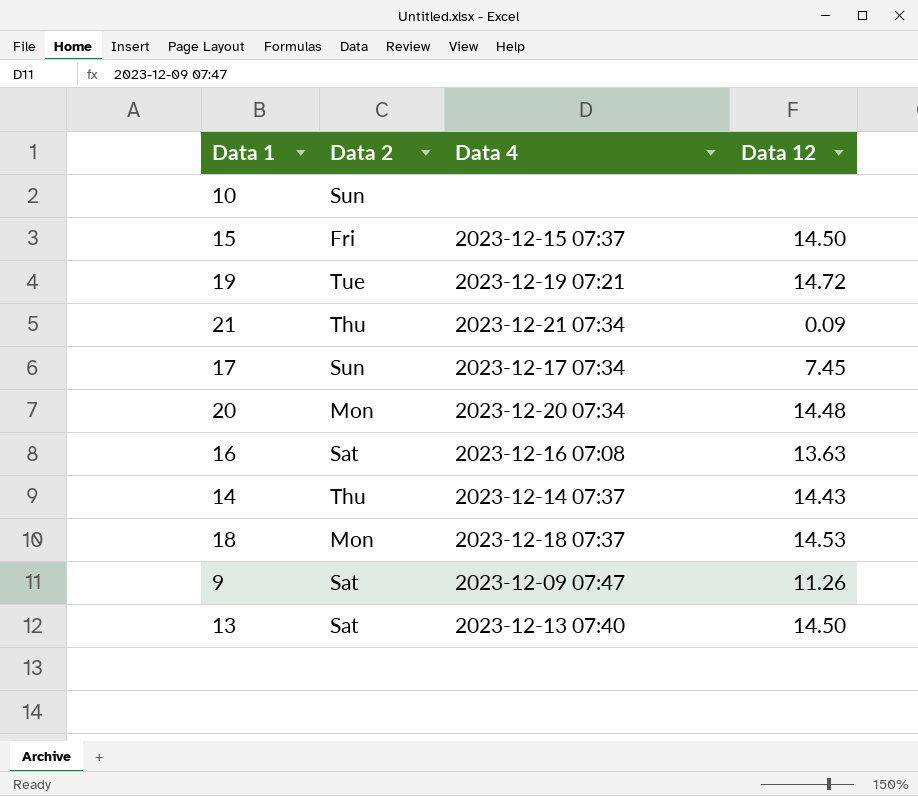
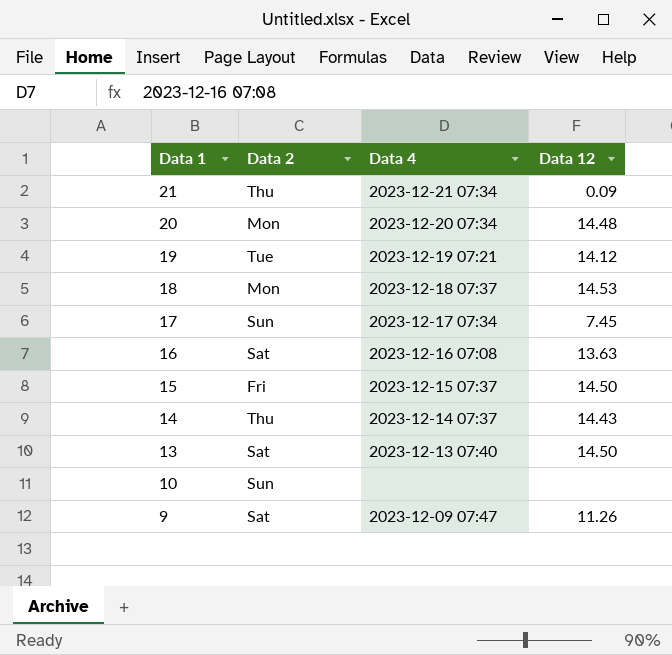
row order: none -> Data 1 descending
19 | Data 12: 14.72 -> 14.12

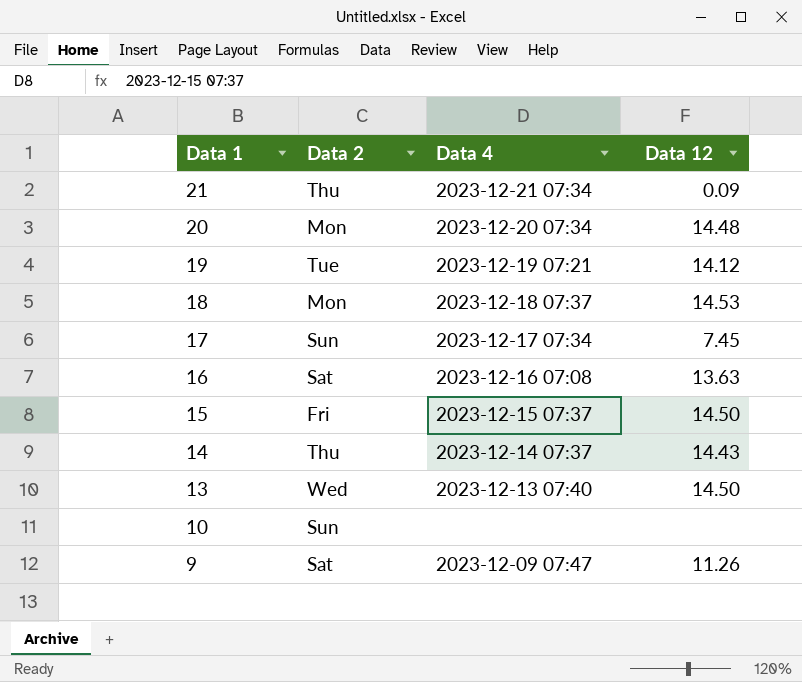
13 | Data 2: Sat -> Wed

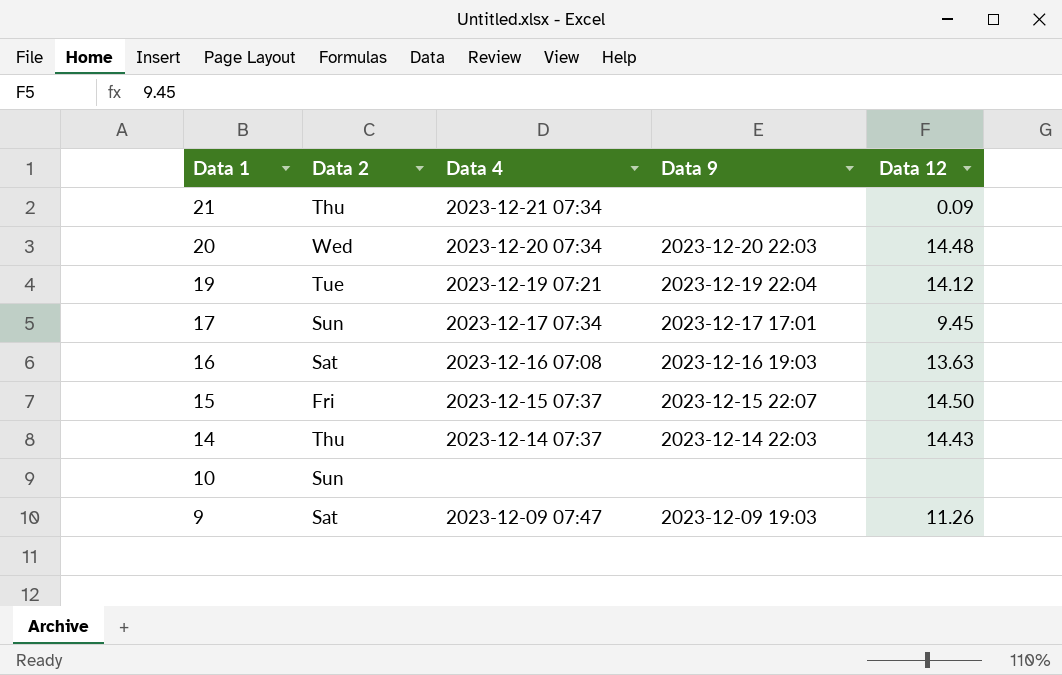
column Data 9 | position: none -> 4
row 18: Mon | 2023-12-18 07:37 | 14.53 -> none
row 13: Wed | 2023-12-13 07:40 | 14.50 -> none
20 | Data 2: Mon -> Wed
17 | Data 12: 7.45 -> 9.45

